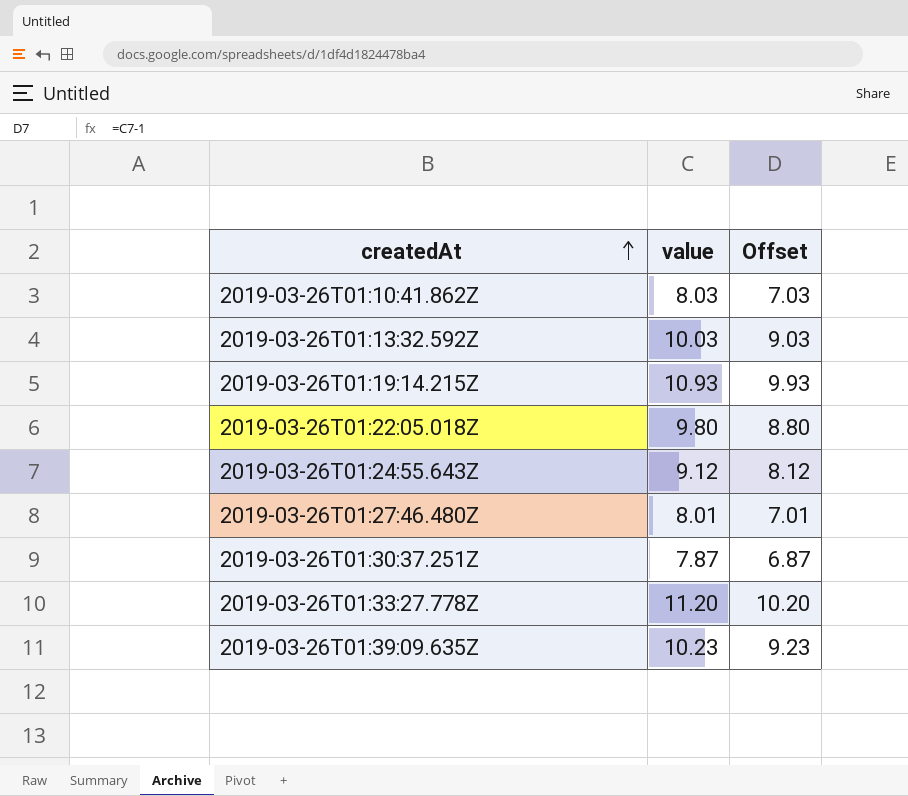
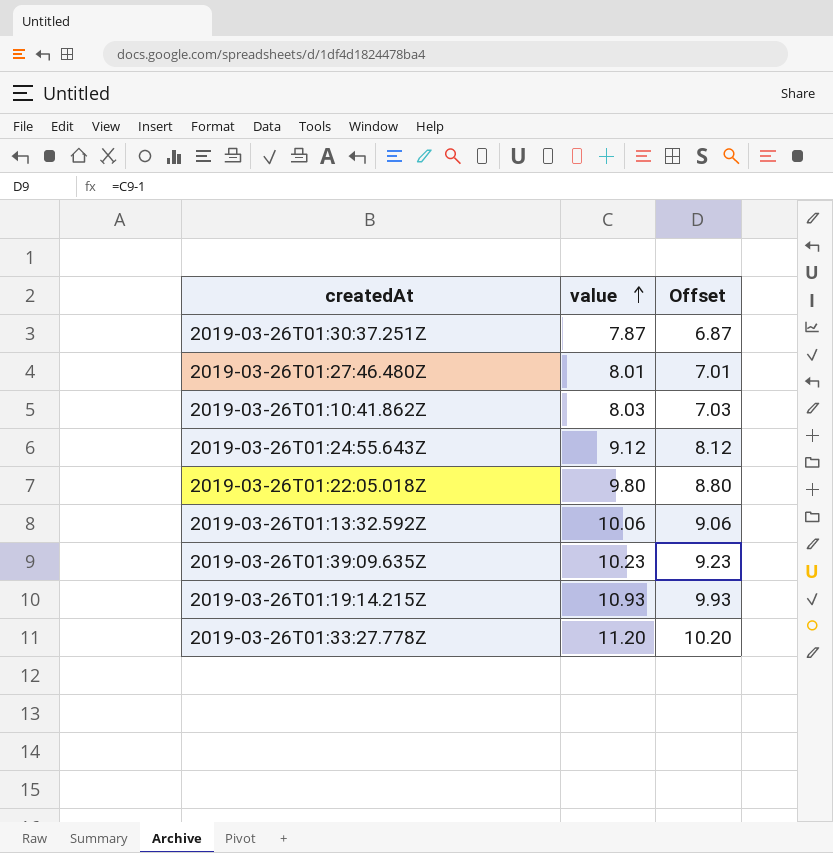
row order: createdAt ascending -> value ascending
2019-03-26T01:13:32.592Z | value: 10.03 -> 10.06
2019-03-26T01:13:32.592Z | Offset: 9.03 -> 9.06

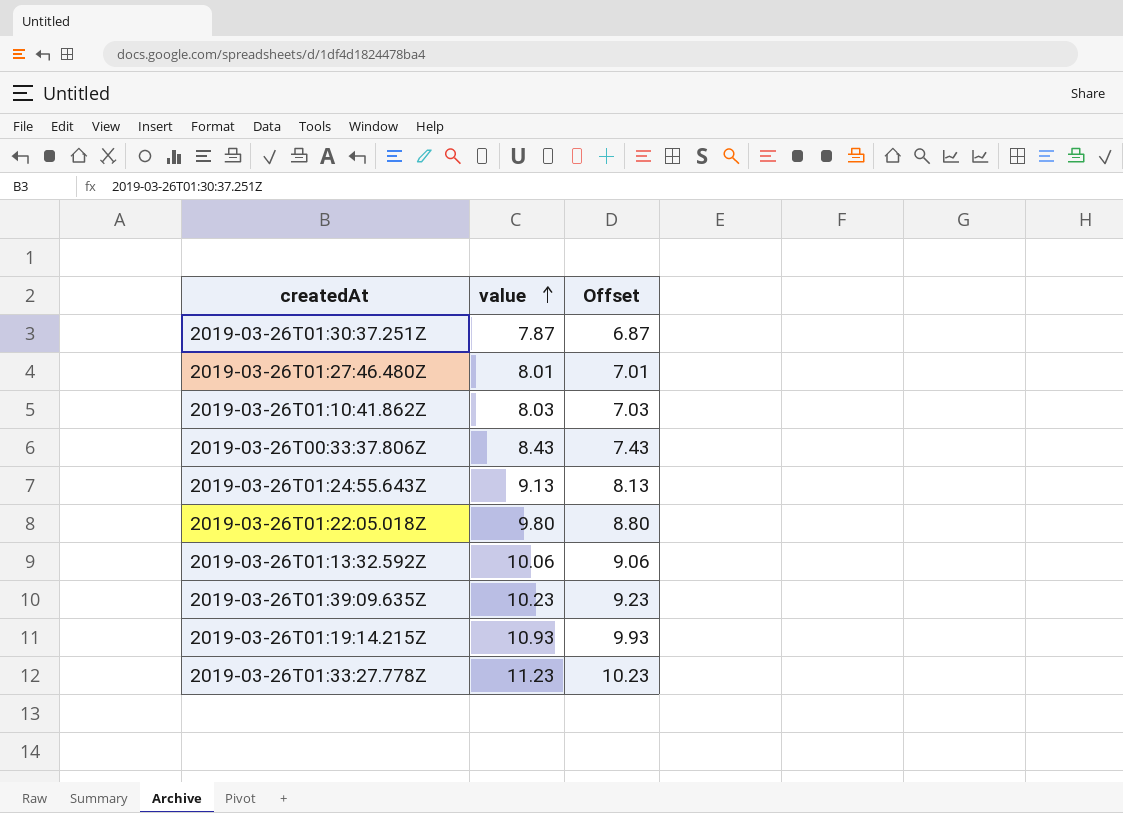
row 2019-03-26T00:33:37.806Z: none -> 8.43 | 7.43
2019-03-26T01:24:55.643Z | value: 9.12 -> 9.13
2019-03-26T01:24:55.643Z | Offset: 8.12 -> 8.13
2019-03-26T01:33:27.778Z | value: 11.20 -> 11.23
2019-03-26T01:33:27.778Z | Offset: 10.20 -> 10.23

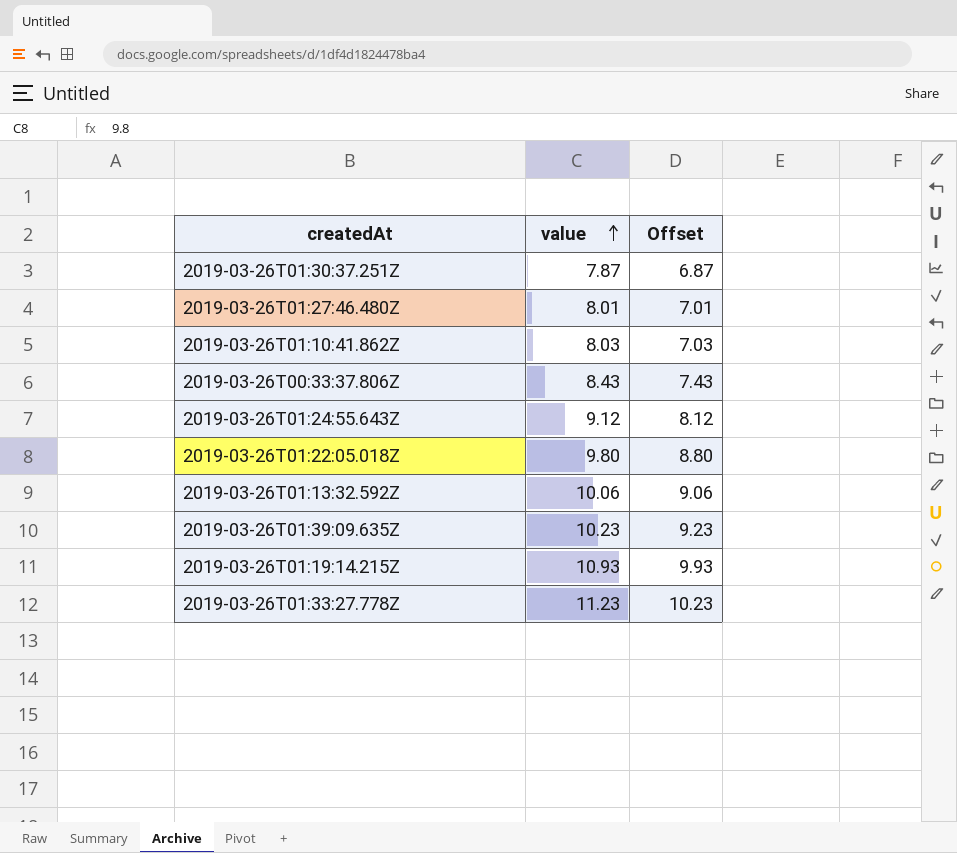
2019-03-26T01:24:55.643Z | value: 9.13 -> 9.12
2019-03-26T01:24:55.643Z | Offset: 8.13 -> 8.12

